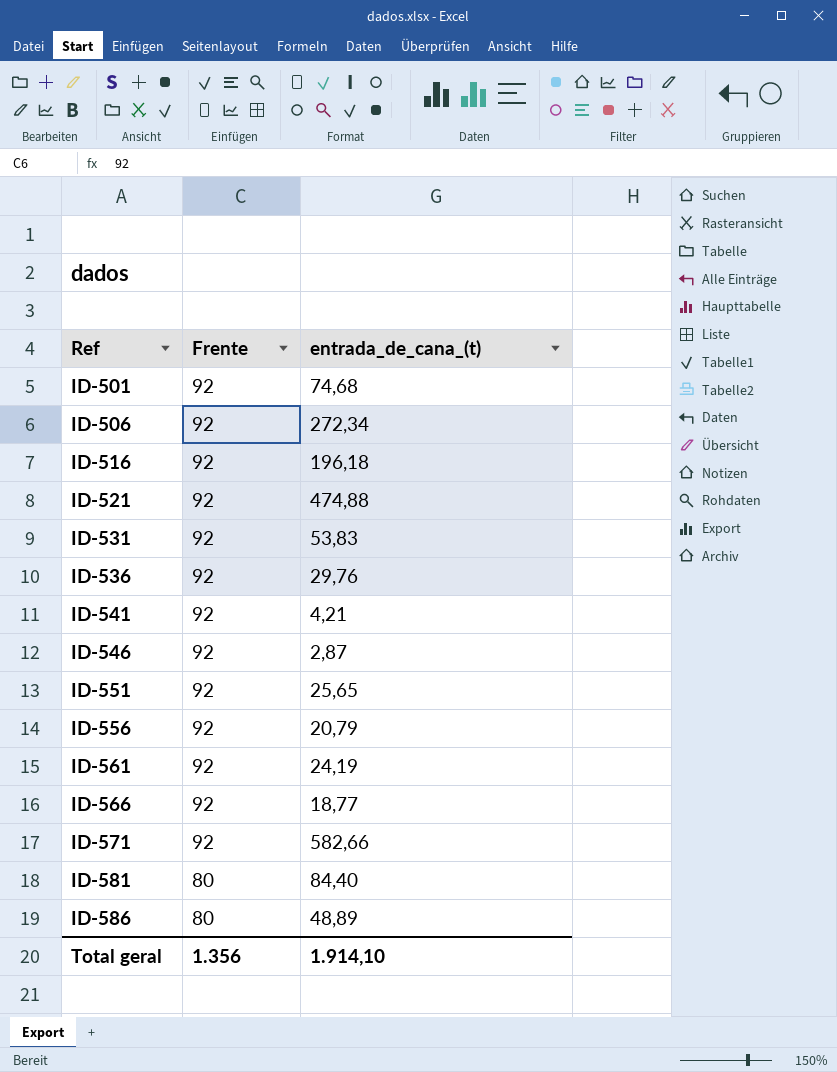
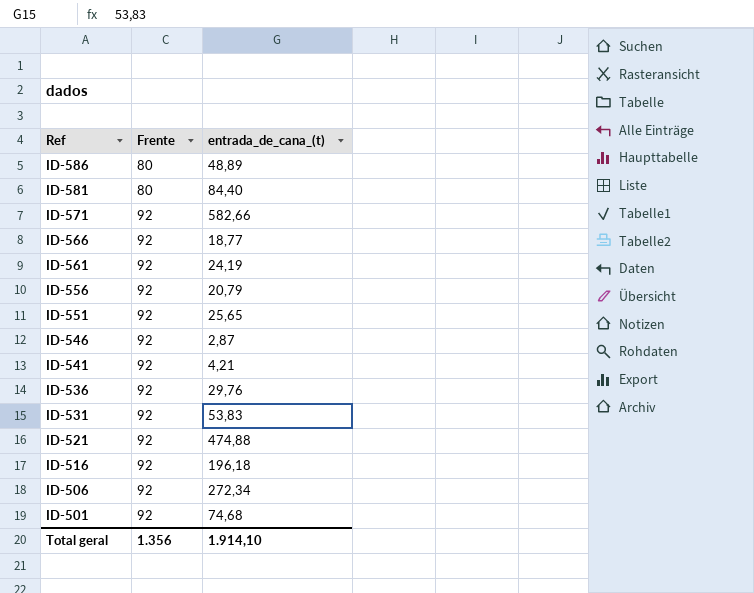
row order: Ref ascending -> Ref descending

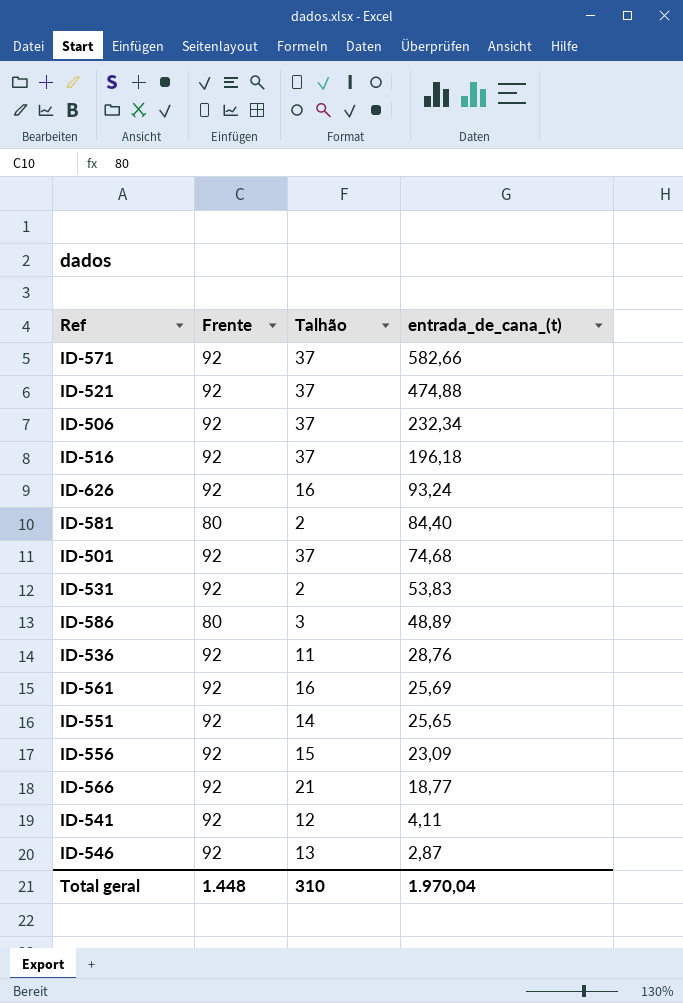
row order: Ref descending -> entrada_de_cana_(t) descending
column Talhão | position: none -> 3
ID-506 | entrada_de_cana_(t): 272,34 -> 232,34
row ID-626: none -> 92 | 16 | 93,24
ID-536 | entrada_de_cana_(t): 29,76 -> 28,76
ID-561 | entrada_de_cana_(t): 24,19 -> 25,69
ID-556 | entrada_de_cana_(t): 20,79 -> 23,09
ID-541 | entrada_de_cana_(t): 4,21 -> 4,11
Total geral | Frente: 1.356 -> 1.448
Total geral | entrada_de_cana_(t): 1.914,10 -> 1.970,04

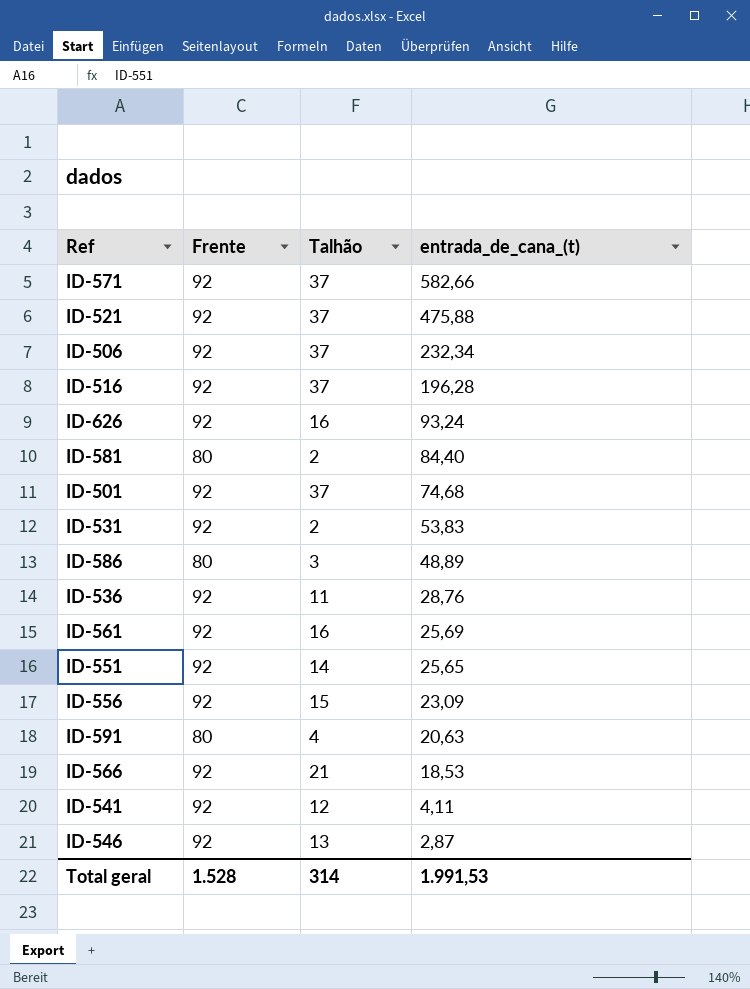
ID-521 | entrada_de_cana_(t): 474,88 -> 475,88
ID-516 | entrada_de_cana_(t): 196,18 -> 196,28
row ID-591: none -> 80 | 4 | 20,63
ID-566 | entrada_de_cana_(t): 18,77 -> 18,53
Total geral | Frente: 1.448 -> 1.528
Total geral | Talhão: 310 -> 314
Total geral | entrada_de_cana_(t): 1.970,04 -> 1.991,53

